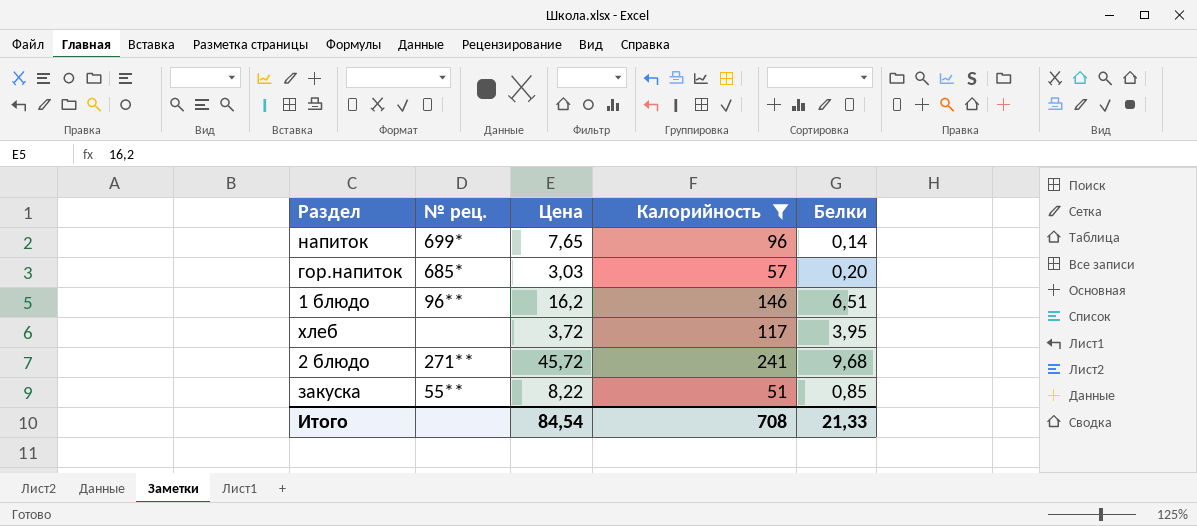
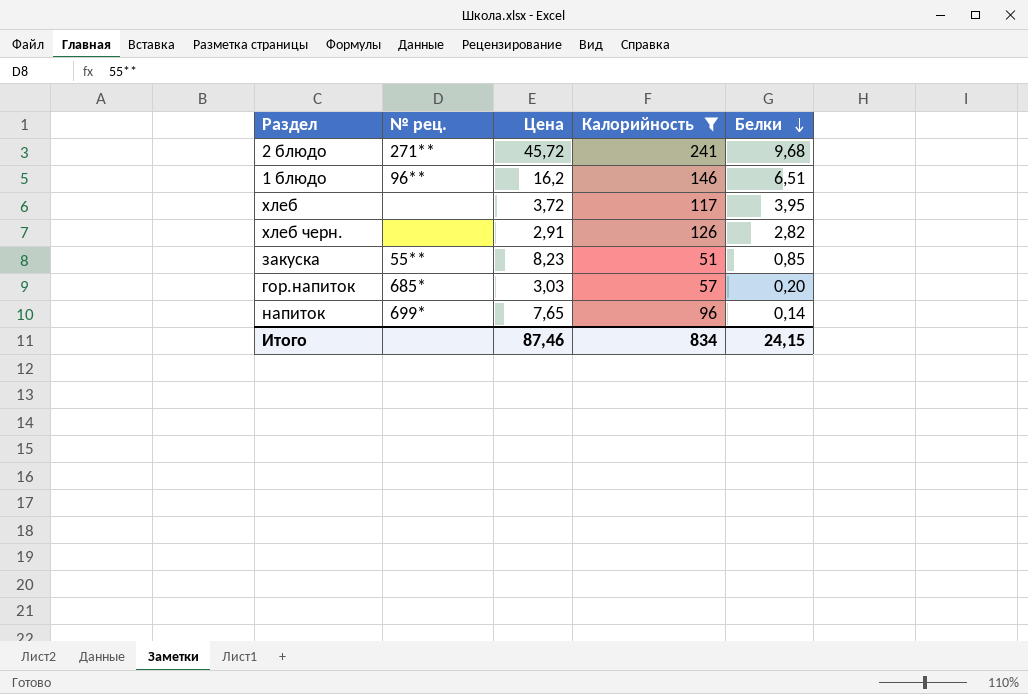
row order: none -> Белки descending
row хлеб черн.: none -> none | 2,91 | 126 | 2,82
закуска | Цена: 8,22 -> 8,23
Итого | Цена: 84,54 -> 87,46
Итого | Калорийность: 708 -> 834
Итого | Белки: 21,33 -> 24,15

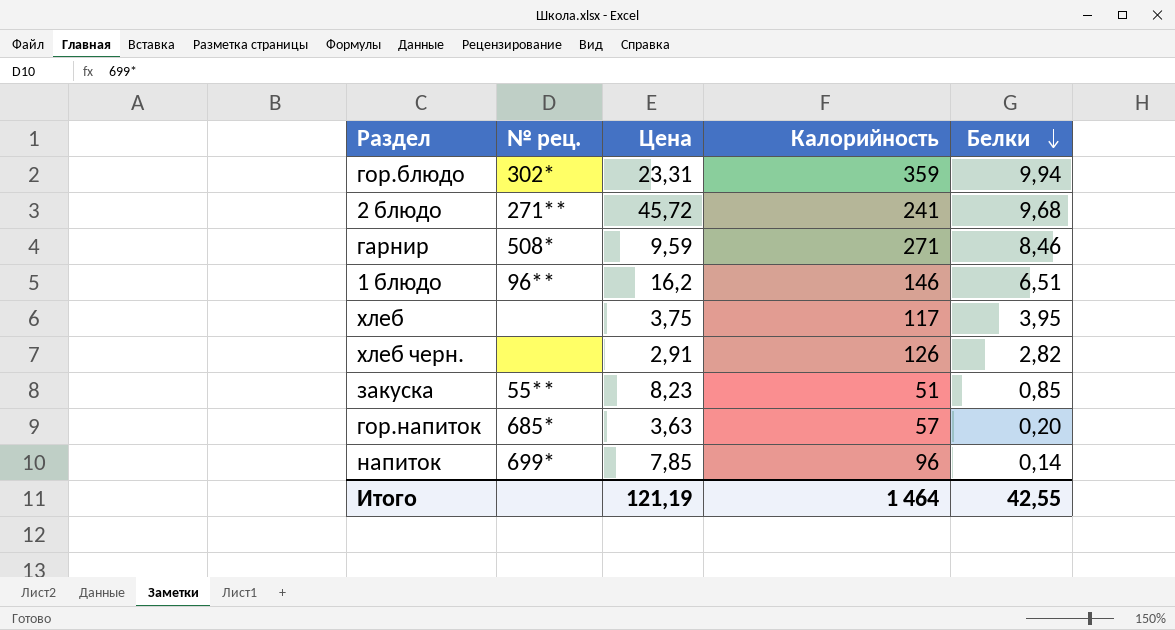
filter: Калорийность <= 241 -> none
хлеб | Цена: 3,72 -> 3,75
гор.напиток | Цена: 3,03 -> 3,63
напиток | Цена: 7,65 -> 7,85
Итого | Цена: 87,46 -> 121,19
Итого | Калорийность: 834 -> 1 464
Итого | Белки: 24,15 -> 42,55

